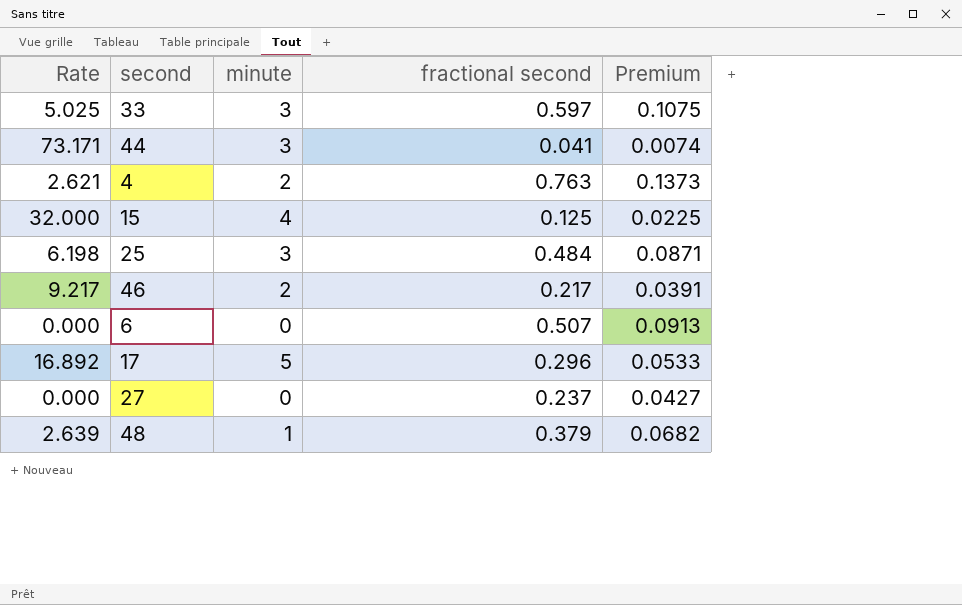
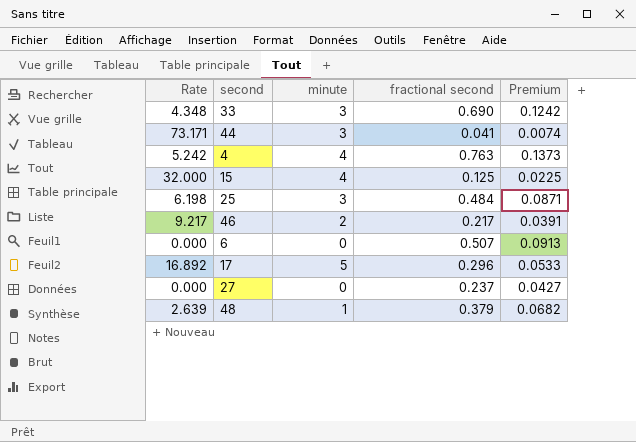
33 | Rate: 5.025 -> 4.348
33 | fractional second: 0.597 -> 0.690
33 | Premium: 0.1075 -> 0.1242
4 | Rate: 2.621 -> 5.242
4 | minute: 2 -> 4

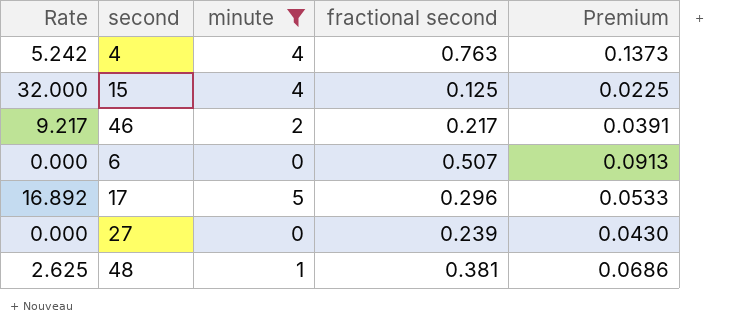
filter: none -> minute != 3
27 | fractional second: 0.237 -> 0.239
27 | Premium: 0.0427 -> 0.0430
48 | Rate: 2.639 -> 2.625
48 | fractional second: 0.379 -> 0.381
48 | Premium: 0.0682 -> 0.0686

